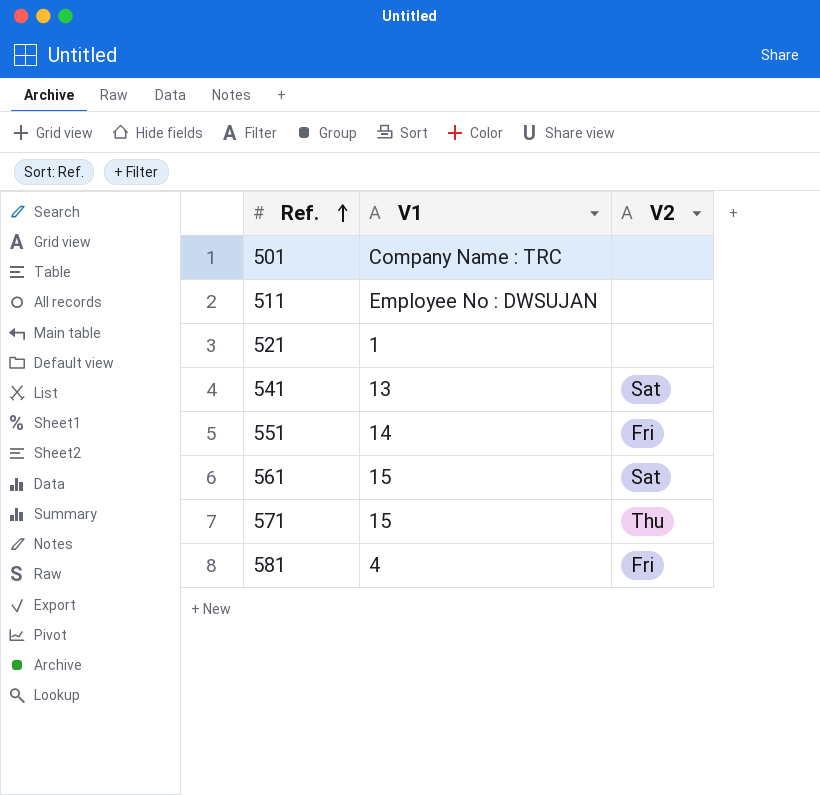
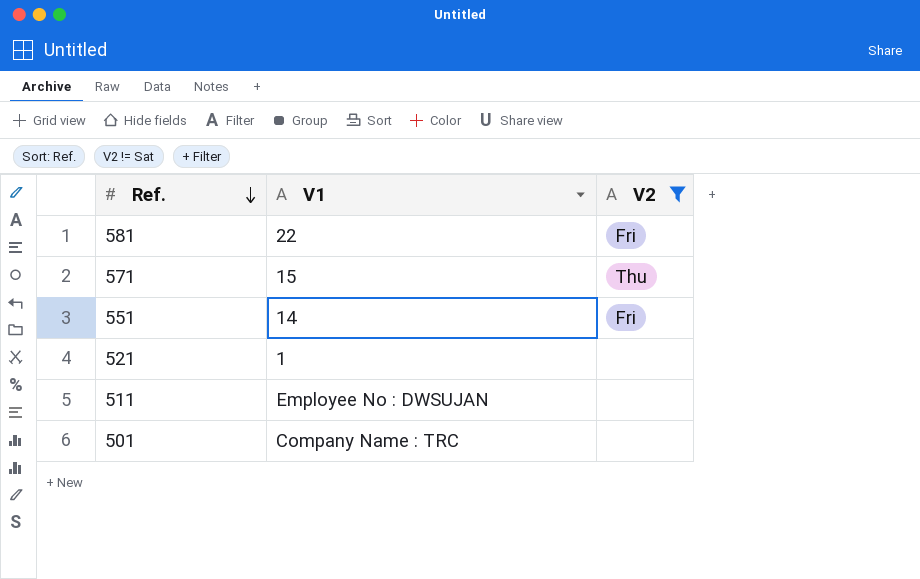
filter: none -> V2 != Sat
row order: Ref. ascending -> Ref. descending
581 | V1: 4 -> 22

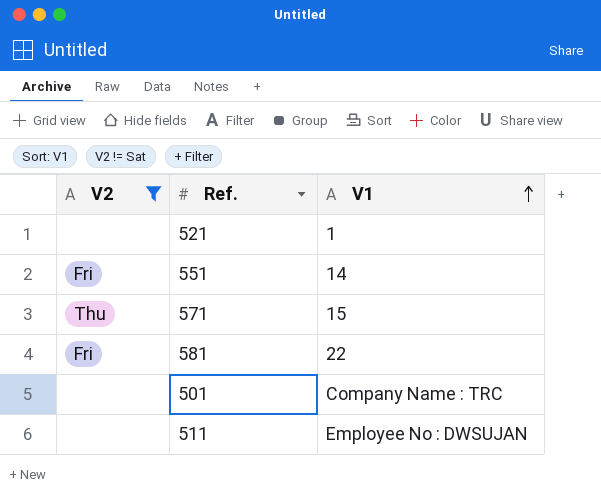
row order: Ref. descending -> V1 ascending
column V2 | position: 3 -> 1

